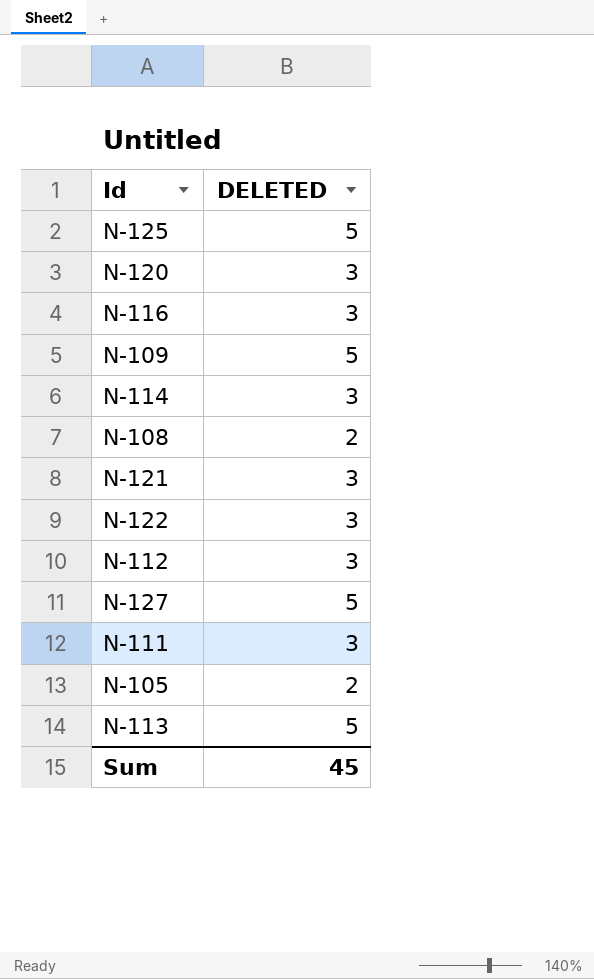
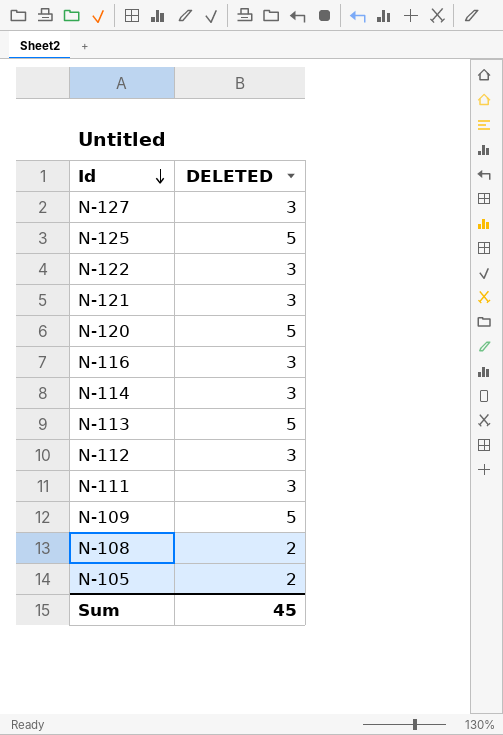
row order: none -> Id descending
N-127 | DELETED: 5 -> 3
N-120 | DELETED: 3 -> 5

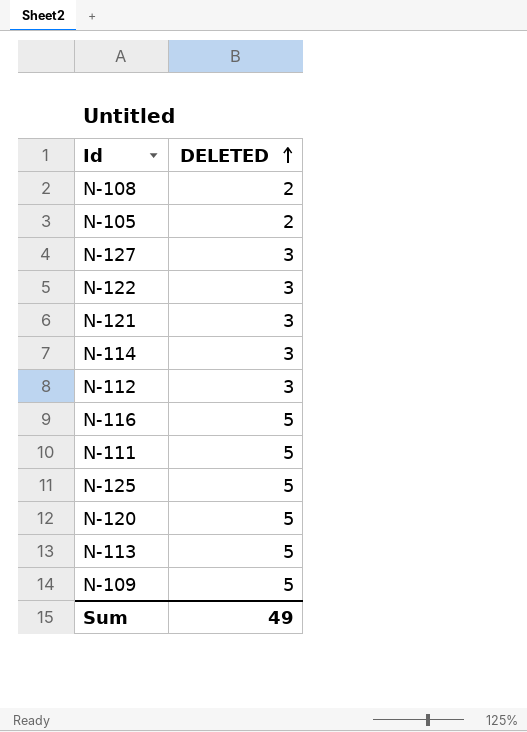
row order: Id descending -> DELETED ascending
N-116 | DELETED: 3 -> 5
N-111 | DELETED: 3 -> 5
Sum | DELETED: 45 -> 49

